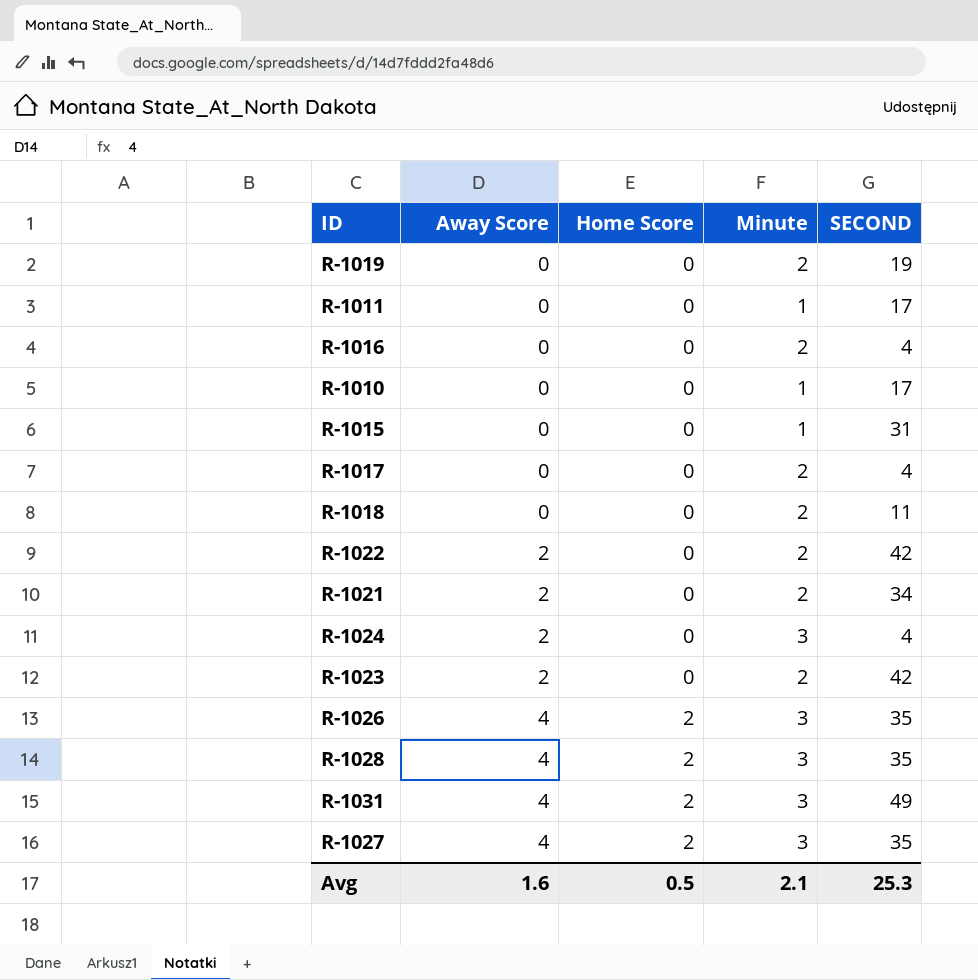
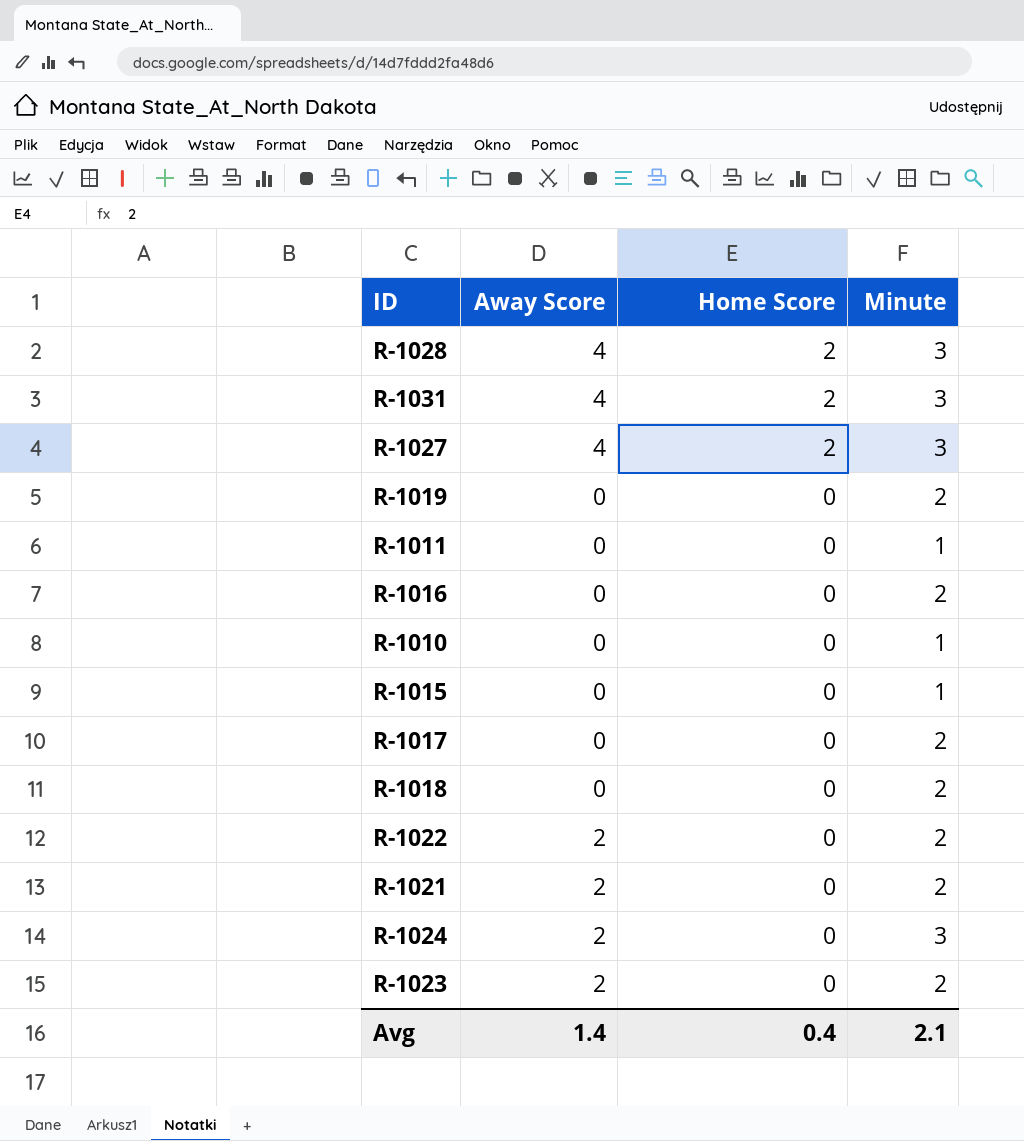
row order: Away Score ascending -> Home Score descending
column SECOND | position: 5 -> none
row R-1026: 4 | 2 | 3 | 35 -> none
Avg | Away Score: 1.6 -> 1.4
Avg | Home Score: 0.5 -> 0.4

